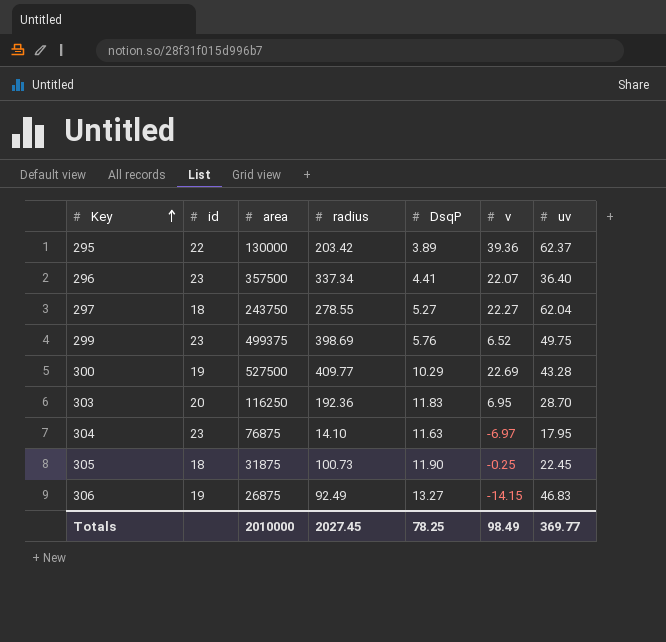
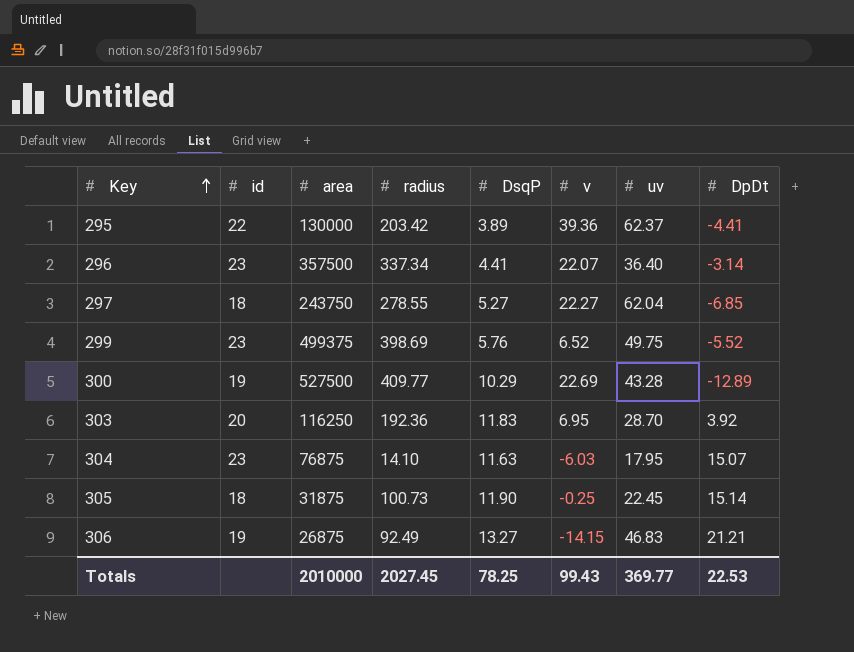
column DpDt | position: none -> 8
304 | v: -6.97 -> -6.03
Totals | v: 98.49 -> 99.43

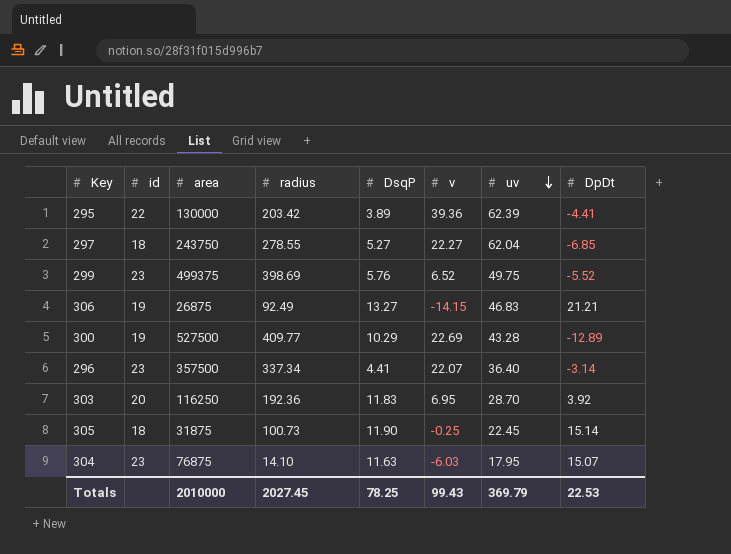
row order: Key ascending -> uv descending
295 | uv: 62.37 -> 62.39
Totals | uv: 369.77 -> 369.79

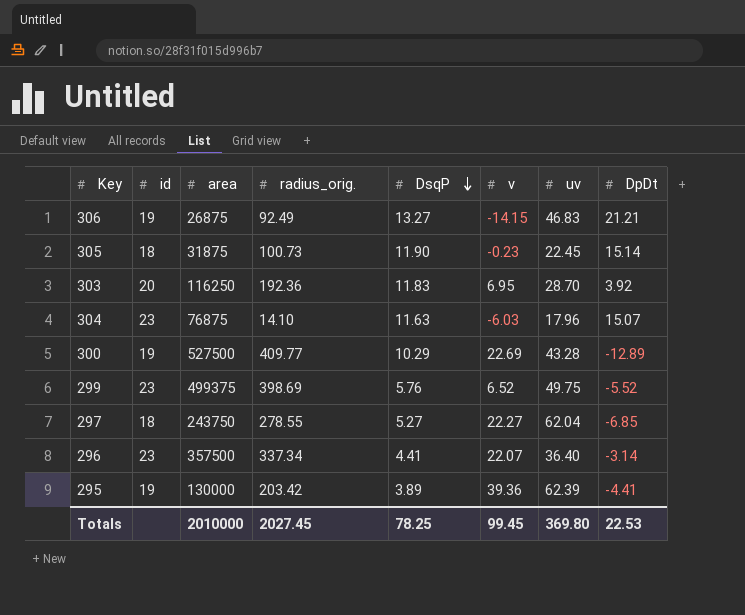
row order: uv descending -> DsqP descending
column name: radius -> radius_orig.
305 | v: -0.25 -> -0.23
304 | uv: 17.95 -> 17.96
295 | id: 22 -> 19
Totals | v: 99.43 -> 99.45
Totals | uv: 369.79 -> 369.80

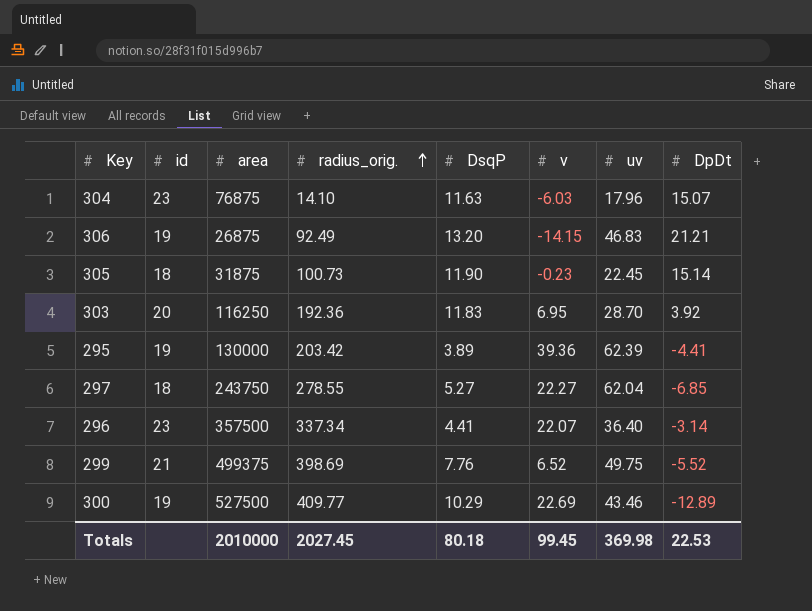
row order: DsqP descending -> radius_orig. ascending
306 | DsqP: 13.27 -> 13.20
299 | id: 23 -> 21
299 | DsqP: 5.76 -> 7.76
300 | uv: 43.28 -> 43.46
Totals | DsqP: 78.25 -> 80.18
Totals | uv: 369.80 -> 369.98

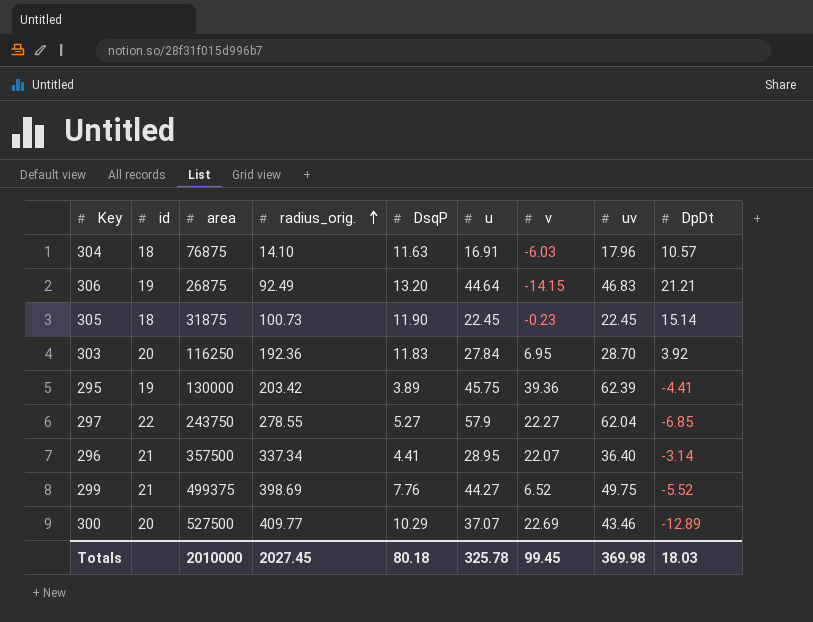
column u | position: none -> 6
304 | id: 23 -> 18
304 | DpDt: 15.07 -> 10.57
297 | id: 18 -> 22
296 | id: 23 -> 21
300 | id: 19 -> 20
Totals | DpDt: 22.53 -> 18.03

